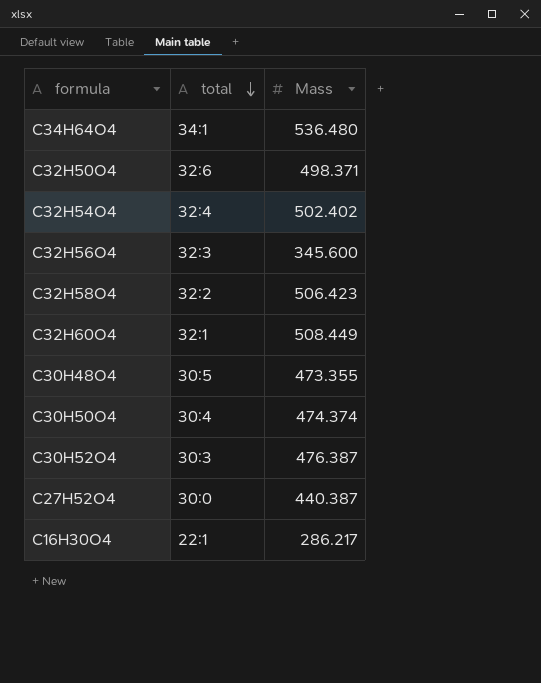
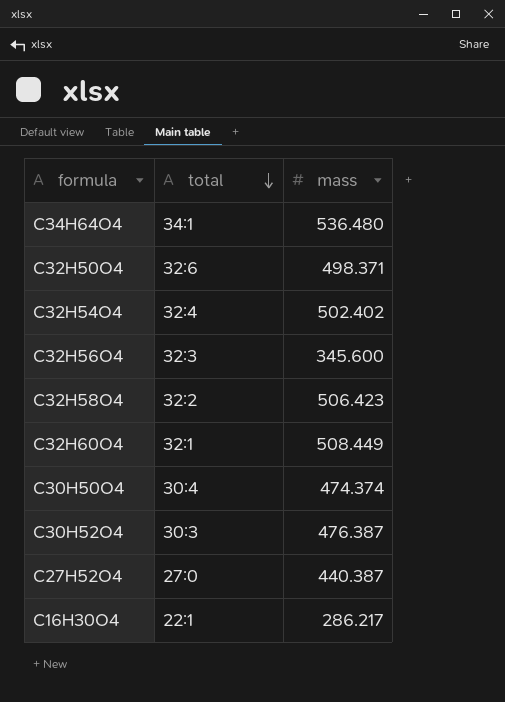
column name: Mass -> mass
row C30H48O4: 30:5 | 473.355 -> none
C27H52O4 | total: 30:0 -> 27:0

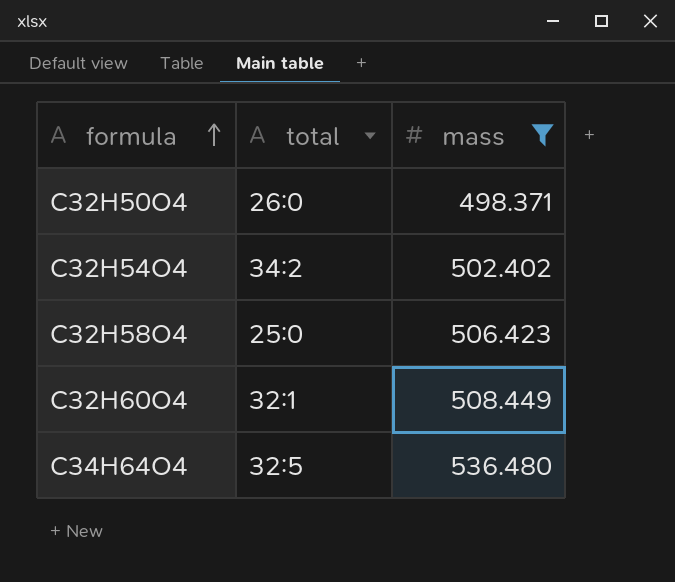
filter: none -> mass >= 498.371
row order: total descending -> formula ascending
C32H50O4 | total: 32:6 -> 26:0
C32H54O4 | total: 32:4 -> 34:2
C32H58O4 | total: 32:2 -> 25:0
C34H64O4 | total: 34:1 -> 32:5

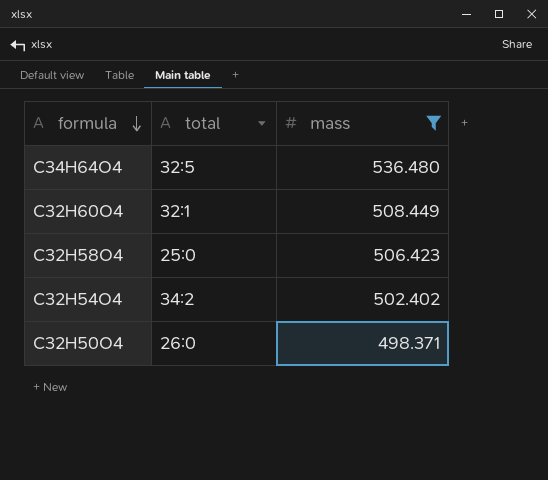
row order: formula ascending -> formula descending

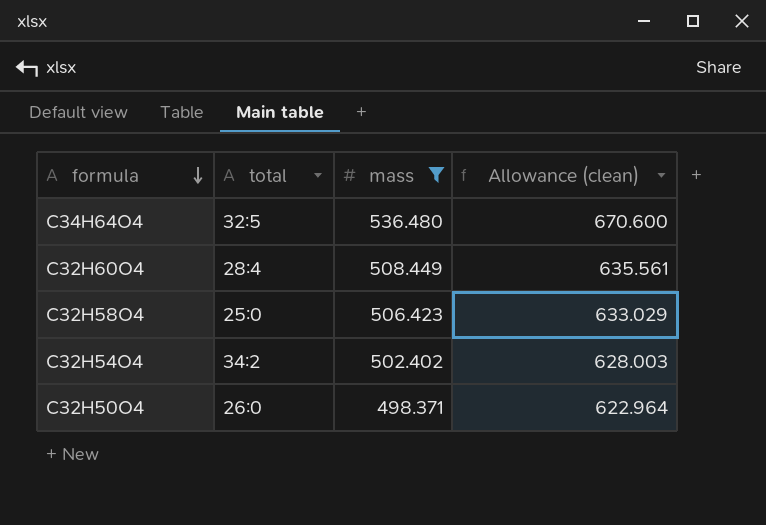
column Allowance (clean) | formula: none -> [mass] * 1.25
C32H60O4 | total: 32:1 -> 28:4

